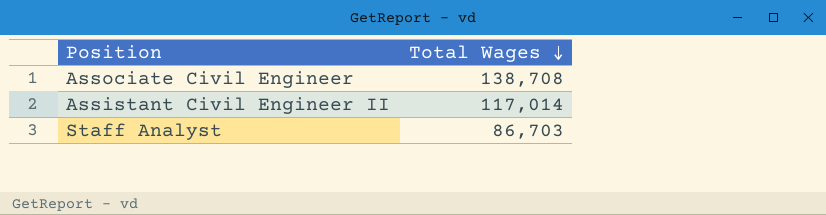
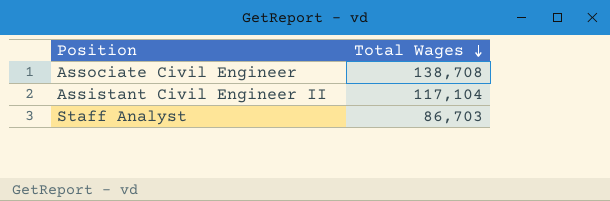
Assistant Civil Engineer II | Total Wages: 117,014 -> 117,104

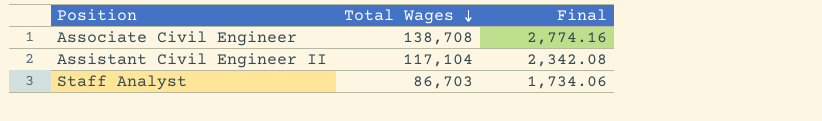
column Final | formula: none -> [Total Wages] * 0.02

